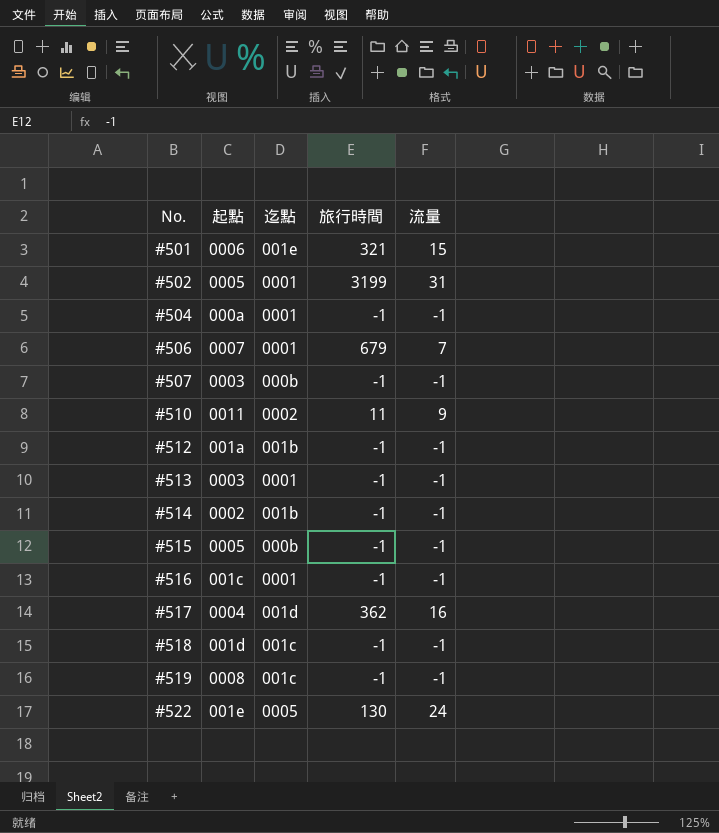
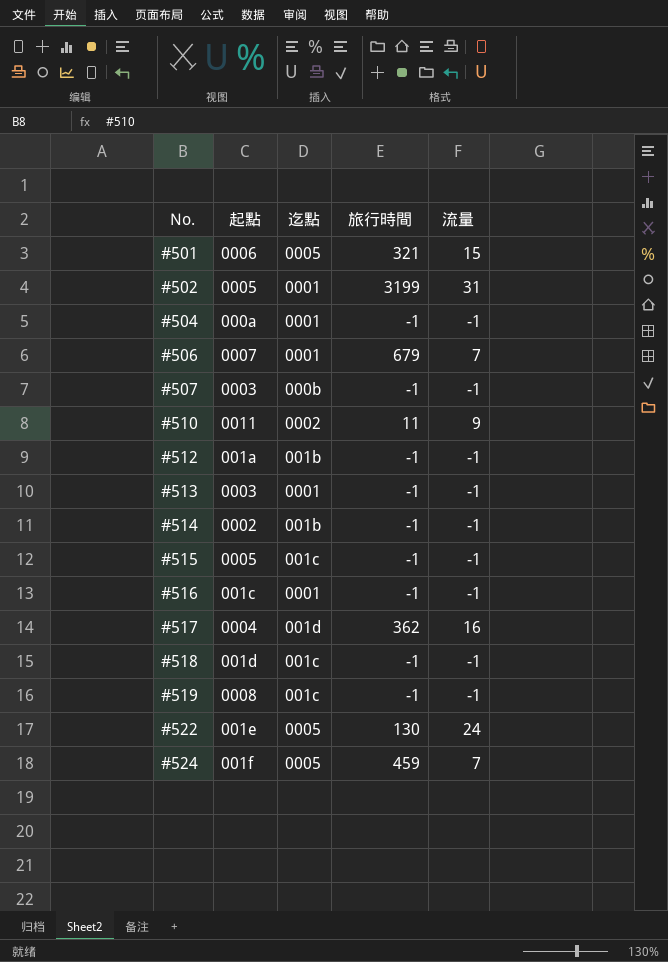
#501 | 迄點: 001e -> 0005
#515 | 迄點: 000b -> 001c
row #524: none -> 001f | 0005 | 459 | 7

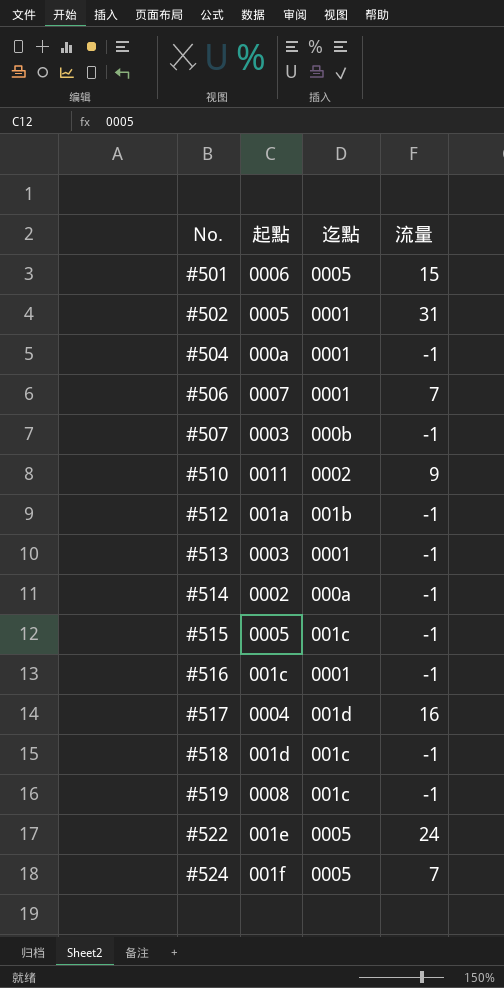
column 旅行時間 | position: 4 -> none
#514 | 迄點: 001b -> 000a

